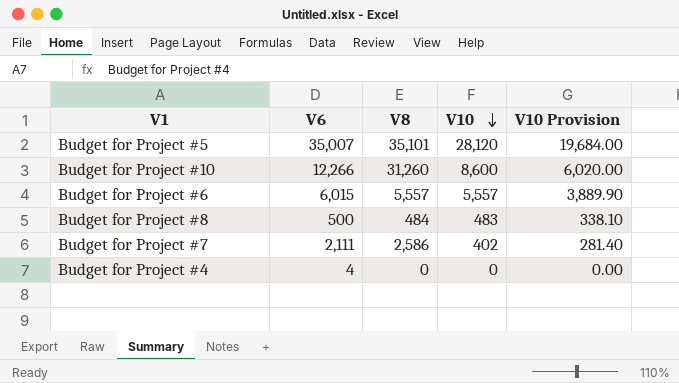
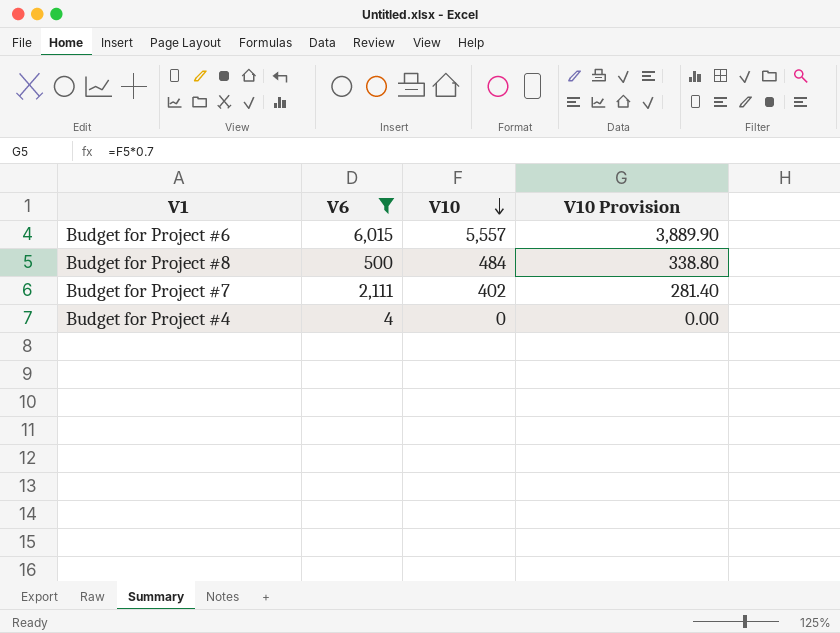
filter: none -> V6 <= 6,015
column V8 | position: 3 -> none
Budget for Project #8 | V10: 483 -> 484
Budget for Project #8 | V10 Provision: 338.10 -> 338.80

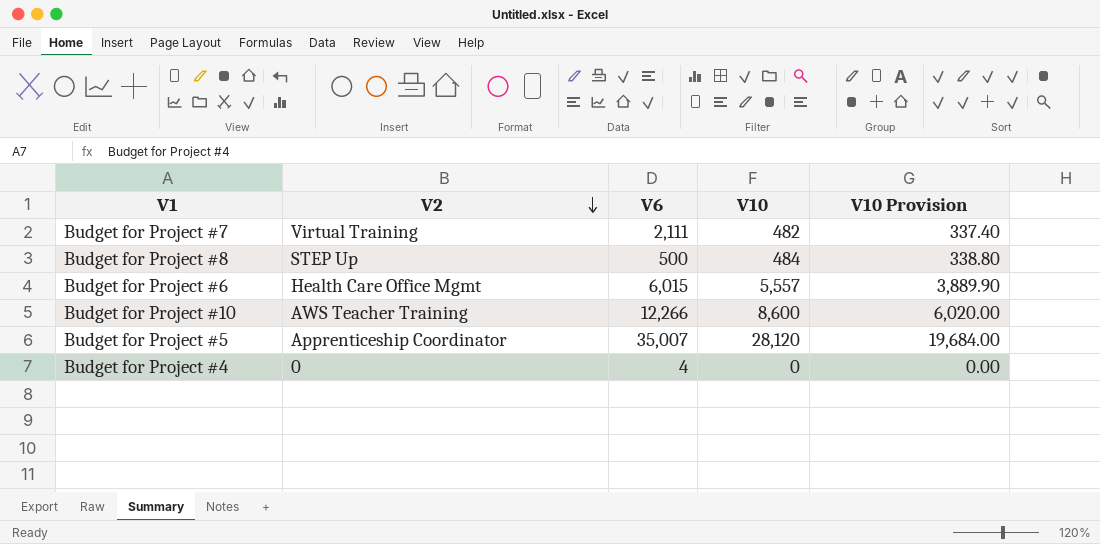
filter: V6 <= 6,015 -> none
row order: V10 descending -> V2 descending
column V2 | position: none -> 2
Budget for Project #7 | V10: 402 -> 482
Budget for Project #7 | V10 Provision: 281.40 -> 337.40

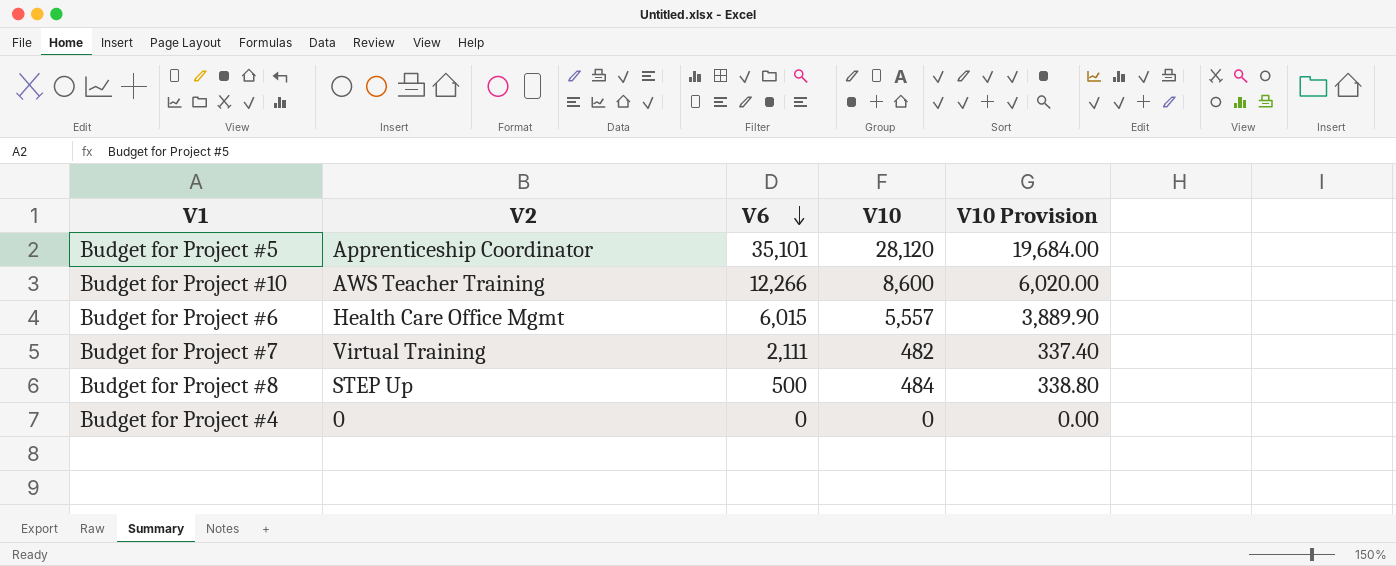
row order: V2 descending -> V6 descending
Budget for Project #5 | V6: 35,007 -> 35,101
Budget for Project #4 | V6: 4 -> 0

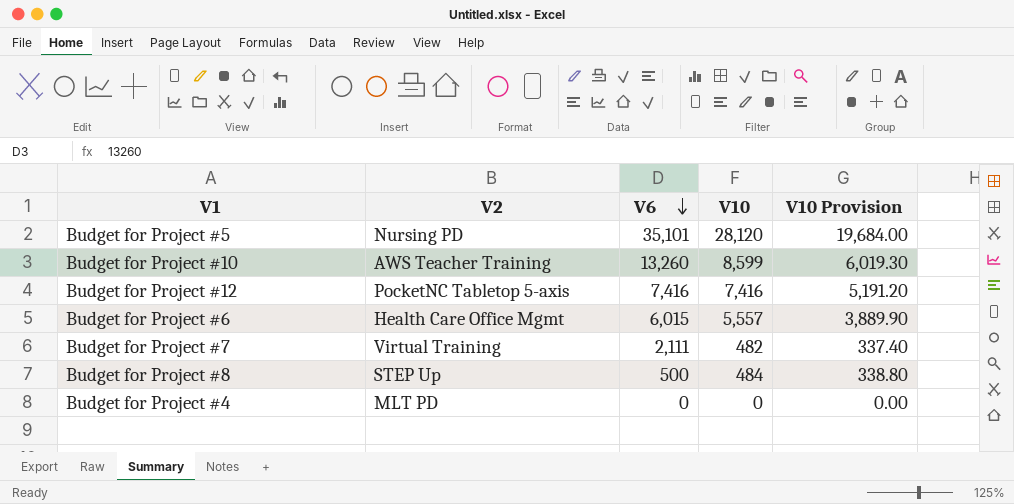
Budget for Project #5 | V2: Apprenticeship Coordinator -> Nursing PD
Budget for Project #10 | V6: 12,266 -> 13,260
Budget for Project #10 | V10: 8,600 -> 8,599
Budget for Project #10 | V10 Provision: 6,020.00 -> 6,019.30
row Budget for Project #12: none -> PocketNC Tabletop 5-axis | 7,416 | 7,416 | 5,191.20
Budget for Project #4 | V2: 0 -> MLT PD

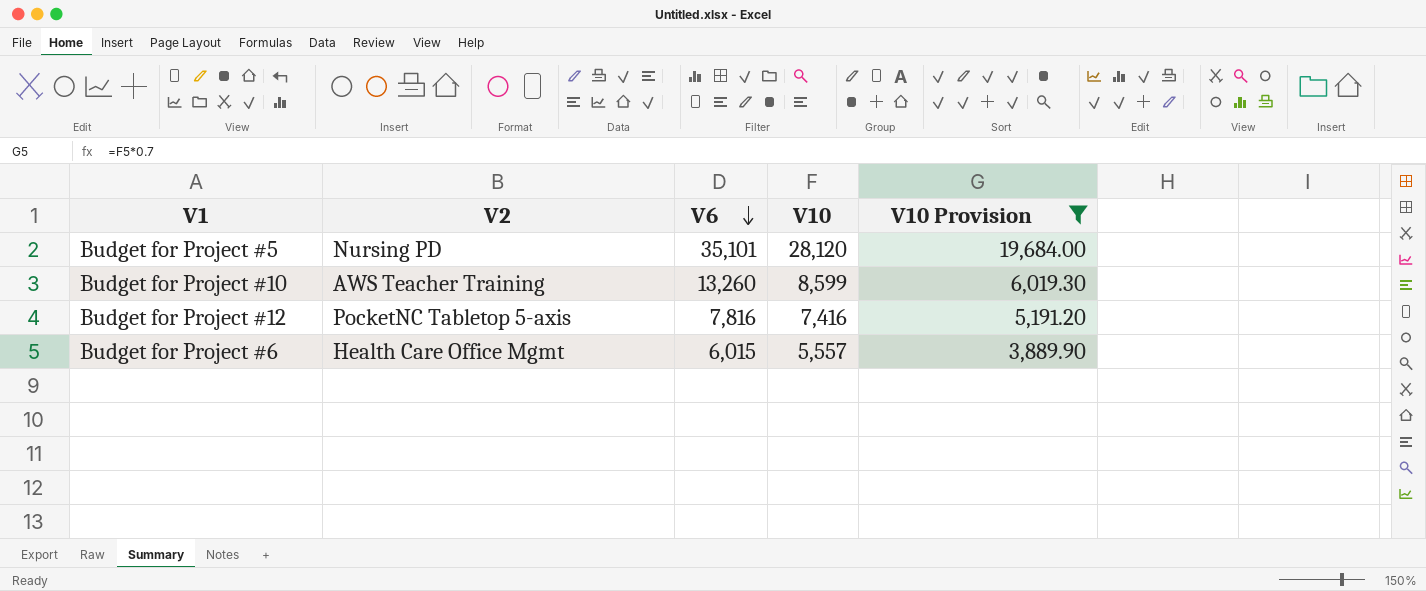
filter: none -> V10 Provision >= 3,889.90
Budget for Project #12 | V6: 7,416 -> 7,816

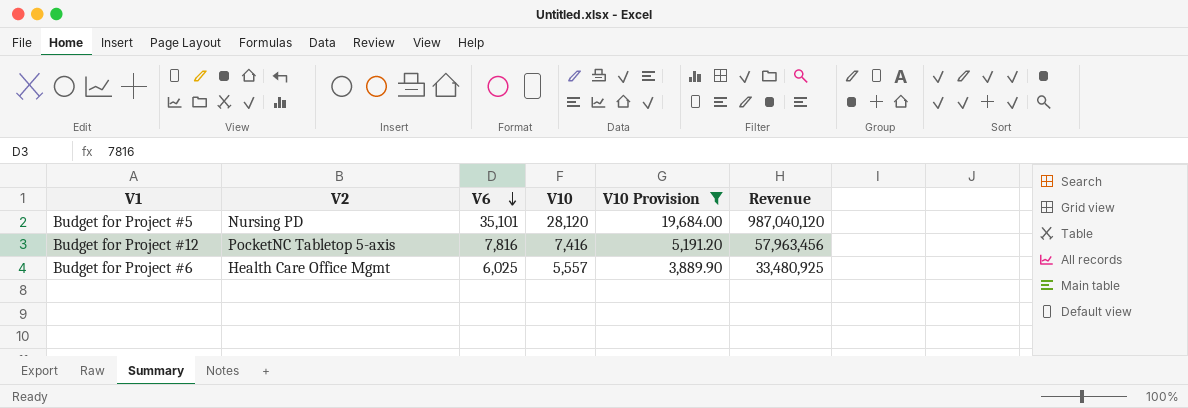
column Revenue | formula: none -> [V6] * [V10]
row Budget for Project #10: AWS Teacher Training | 13,260 | 8,599 | 6,019.30 -> none
Budget for Project #6 | V6: 6,015 -> 6,025

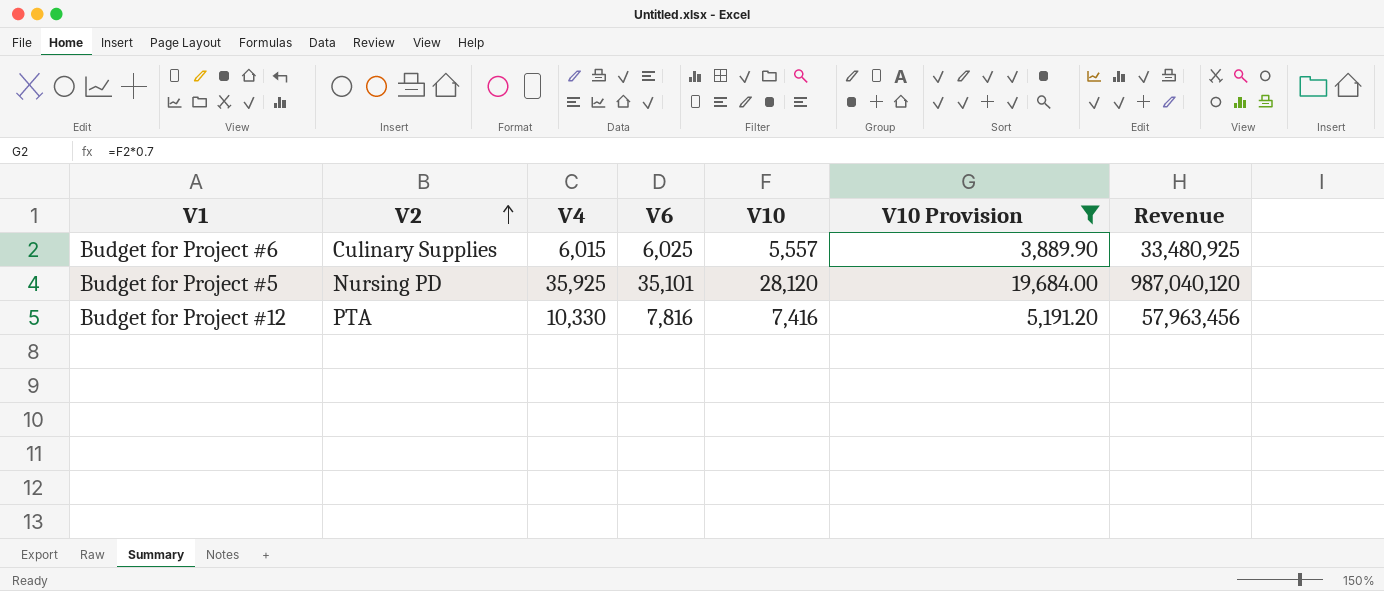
row order: V6 descending -> V2 ascending
column V4 | position: none -> 3
Budget for Project #6 | V2: Health Care Office Mgmt -> Culinary Supplies
Budget for Project #12 | V2: PocketNC Tabletop 5-axis -> PTA

